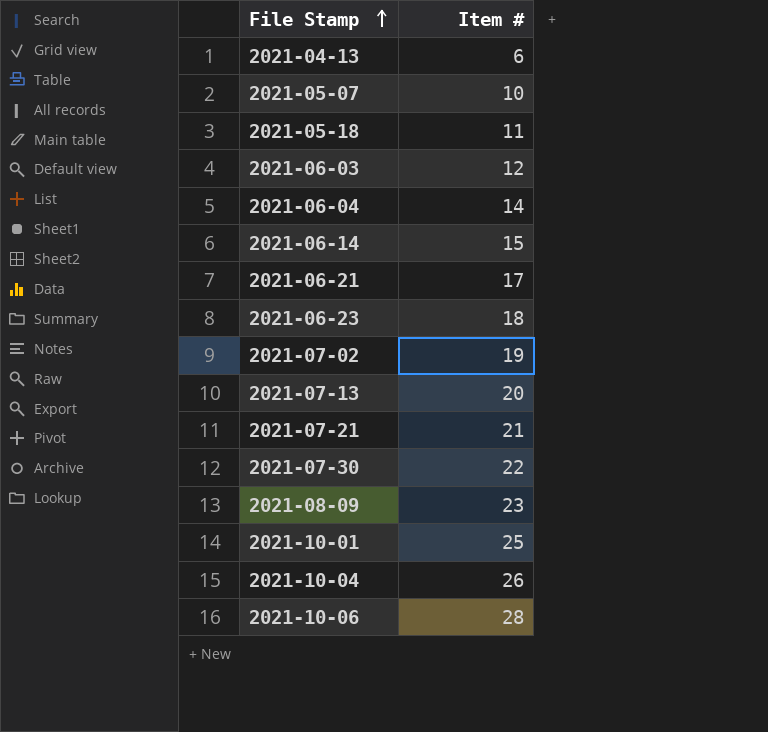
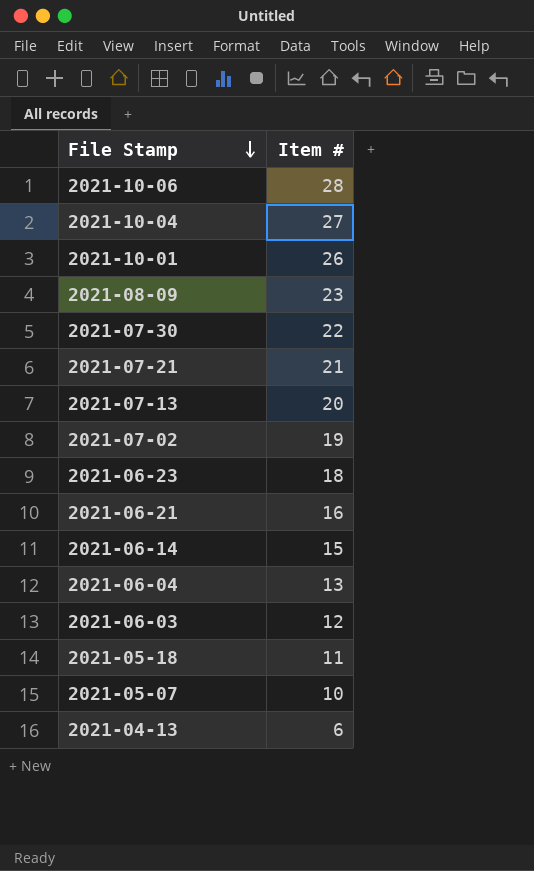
row order: File Stamp ascending -> File Stamp descending
2021-10-04 | Item #: 26 -> 27
2021-10-01 | Item #: 25 -> 26
2021-06-21 | Item #: 17 -> 16
2021-06-04 | Item #: 14 -> 13

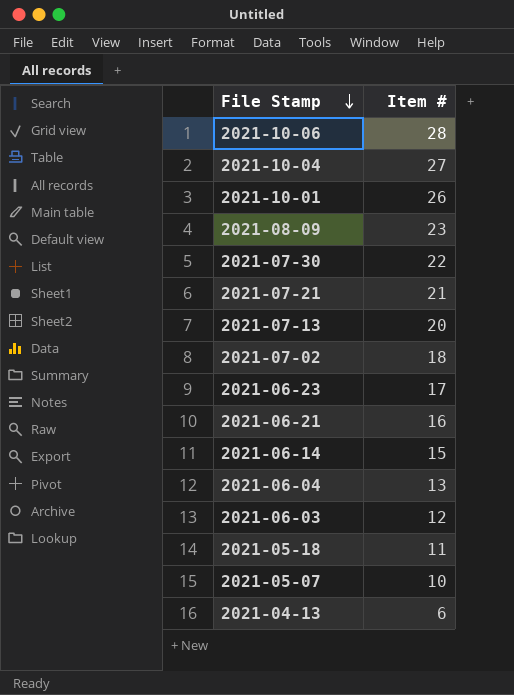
2021-07-02 | Item #: 19 -> 18
2021-06-23 | Item #: 18 -> 17

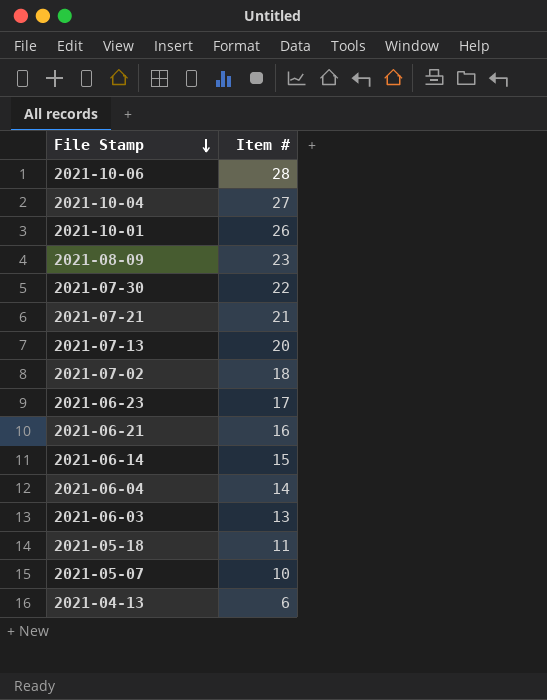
2021-06-04 | Item #: 13 -> 14
2021-06-03 | Item #: 12 -> 13

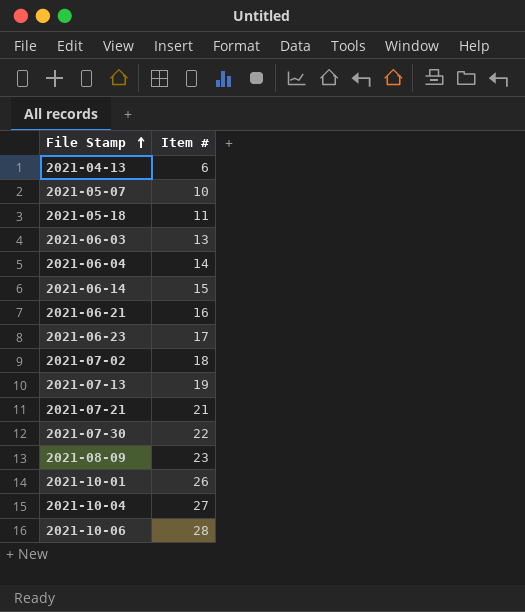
row order: File Stamp descending -> File Stamp ascending
2021-07-13 | Item #: 20 -> 19

